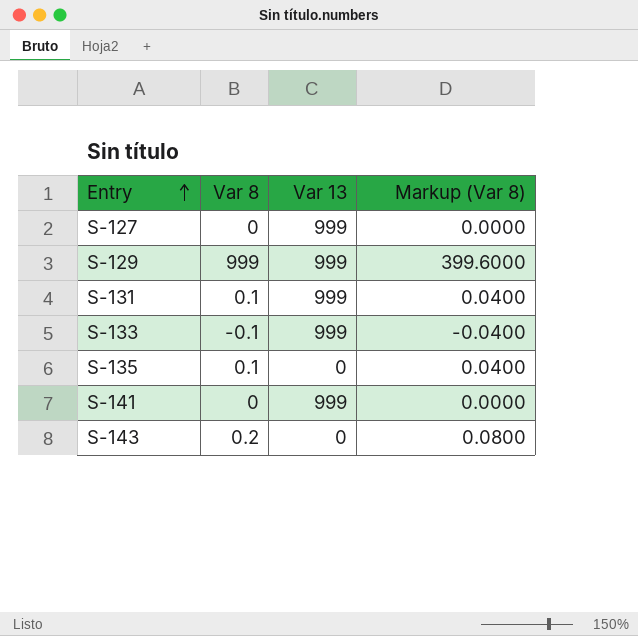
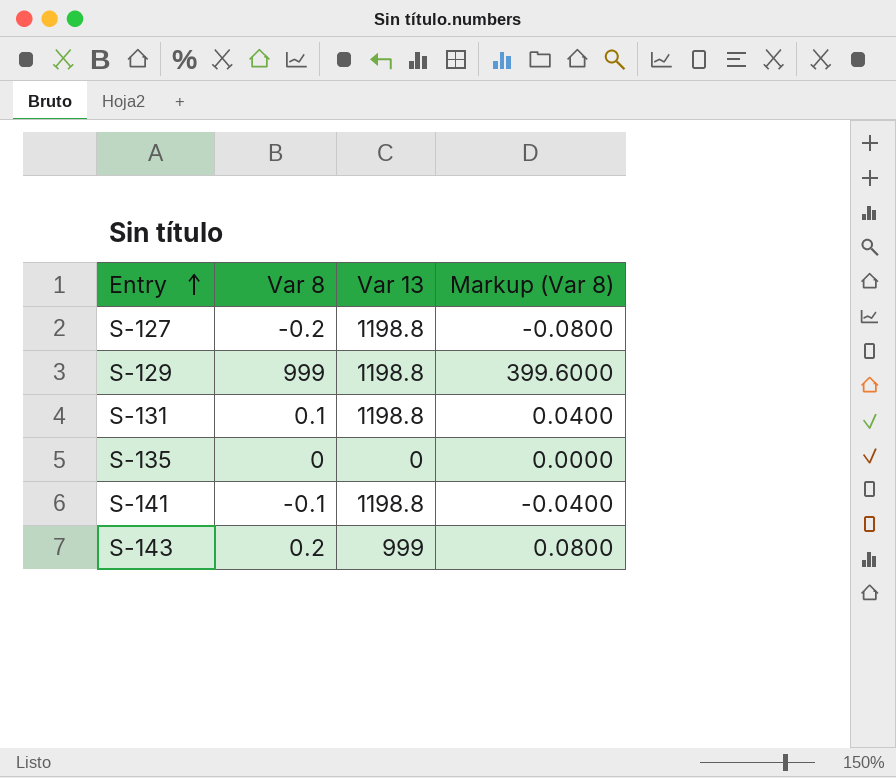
row S-133: -0.1 | 999 | -0.0400 -> none
S-127 | Var 8: 0 -> -0.2
S-127 | Var 13: 999 -> 1198.8
S-127 | Markup (Var 8): 0.0000 -> -0.0800
S-129 | Var 13: 999 -> 1198.8
S-131 | Var 13: 999 -> 1198.8
S-135 | Var 8: 0.1 -> 0
S-135 | Markup (Var 8): 0.0400 -> 0.0000
S-141 | Var 8: 0 -> -0.1
S-141 | Var 13: 999 -> 1198.8
S-141 | Markup (Var 8): 0.0000 -> -0.0400
S-143 | Var 13: 0 -> 999

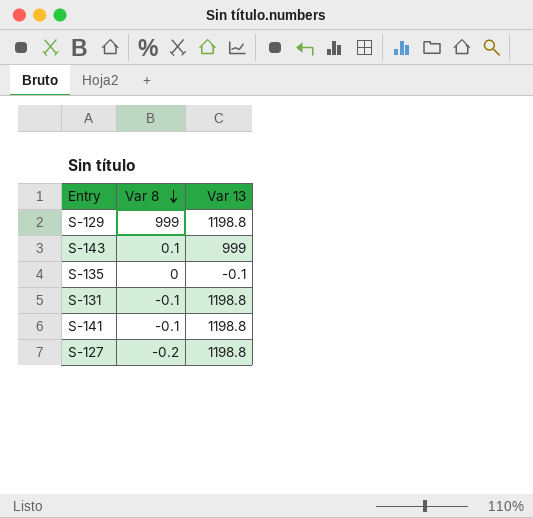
row order: Entry ascending -> Var 8 descending
column Markup (Var 8) | formula: [Var 8] * 0.4 -> none
S-143 | Var 8: 0.2 -> 0.1
S-135 | Var 13: 0 -> -0.1
S-131 | Var 8: 0.1 -> -0.1

